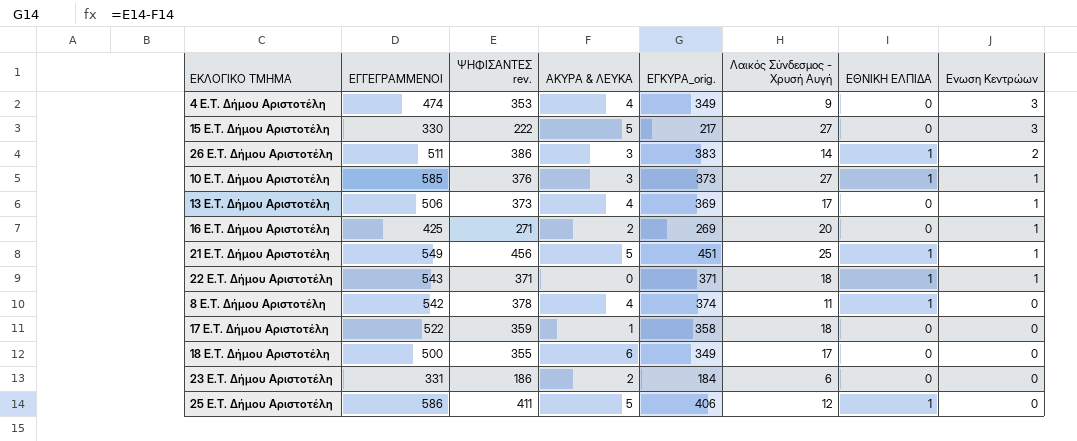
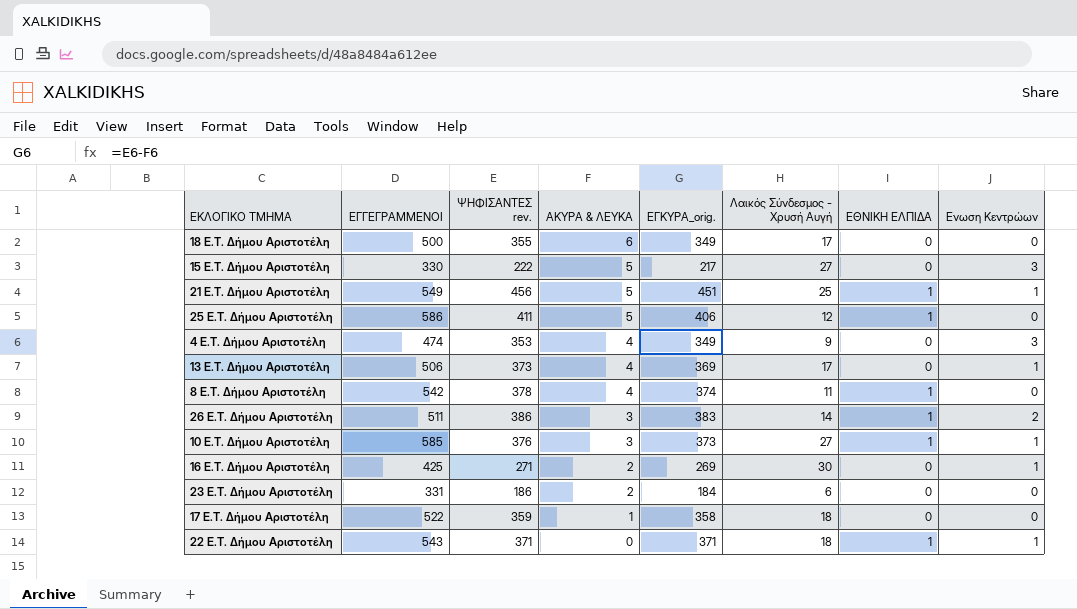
row order: Ενωση Κεντρώων descending -> ΑΚΥΡΑ & ΛΕΥΚΑ descending
16 Ε.Τ. Δήμου Αριστοτέλη | Λαικός Σύνδεσμος - Χρυσή Αυγή: 20 -> 30

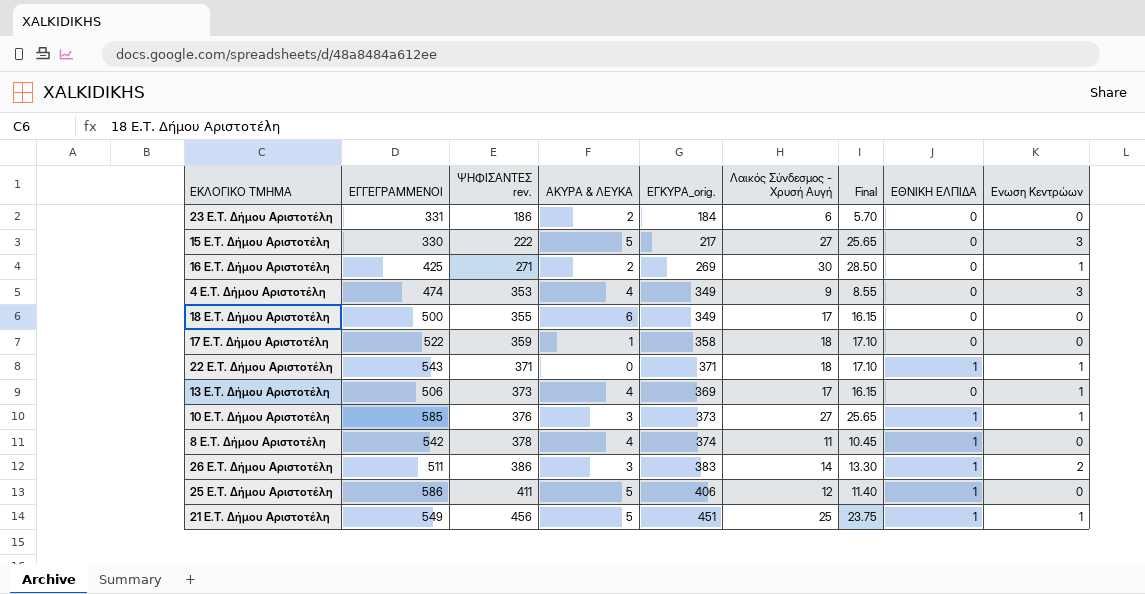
row order: ΑΚΥΡΑ & ΛΕΥΚΑ descending -> ΨΗΦΙΣΑΝΤΕΣ rev. ascending
column Final | formula: none -> [Λαικός Σύνδεσμος - Χρυσή Αυγή] * 0.95

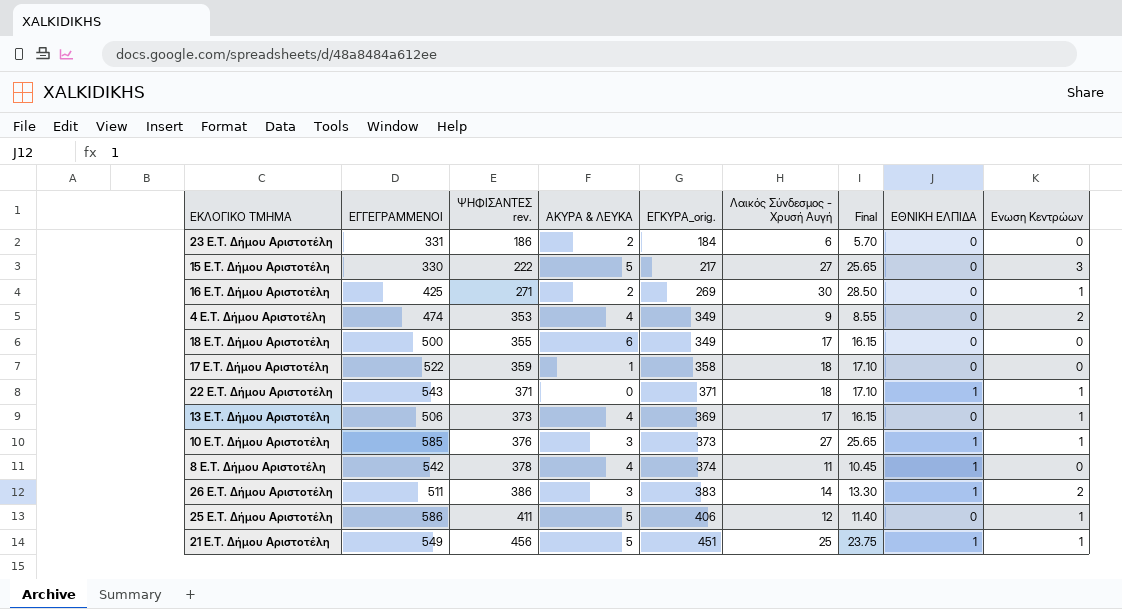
4 Ε.Τ. Δήμου Αριστοτέλη | Ενωση Κεντρώων: 3 -> 2
25 Ε.Τ. Δήμου Αριστοτέλη | ΕΘΝΙΚΗ ΕΛΠΙΔΑ: 1 -> 0
25 Ε.Τ. Δήμου Αριστοτέλη | Ενωση Κεντρώων: 0 -> 1

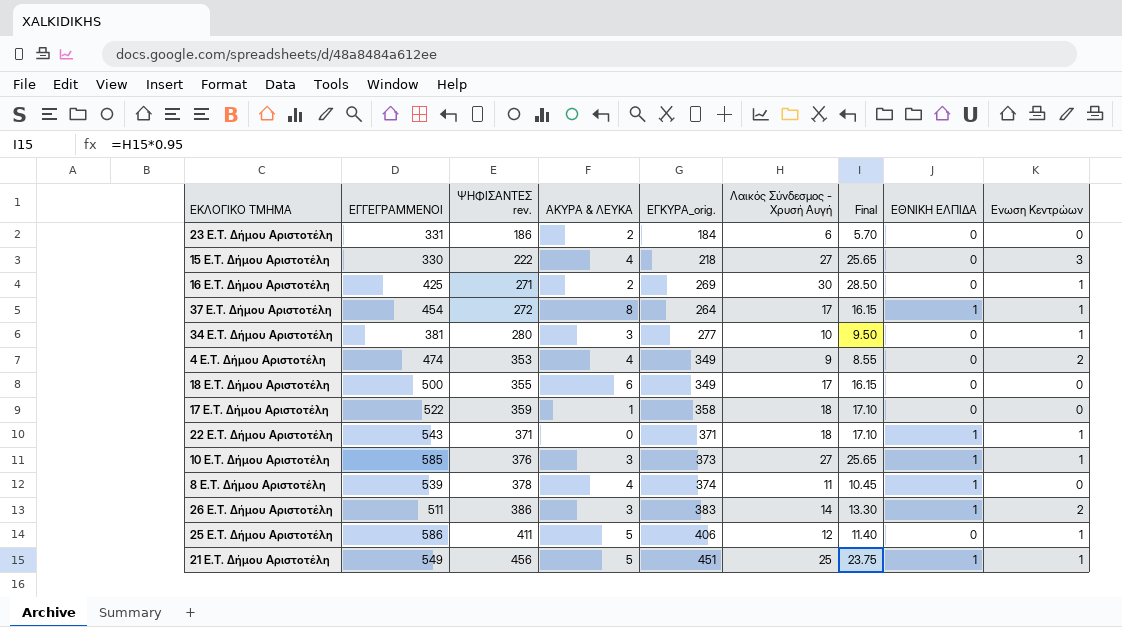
row 13 Ε.Τ. Δήμου Αριστοτέλη: 506 | 373 | 4 | 369 | 17 | 16.15 | 0 | 1 -> none
15 Ε.Τ. Δήμου Αριστοτέλη | ΑΚΥΡΑ & ΛΕΥΚΑ: 5 -> 4
15 Ε.Τ. Δήμου Αριστοτέλη | ΕΓΚΥΡΑ_orig.: 217 -> 218
row 37 Ε.Τ. Δήμου Αριστοτέλη: none -> 454 | 272 | 8 | 264 | 17 | 16.15 | 1 | 1
row 34 Ε.Τ. Δήμου Αριστοτέλη: none -> 381 | 280 | 3 | 277 | 10 | 9.50 | 0 | 1
8 Ε.Τ. Δήμου Αριστοτέλη | ΕΓΓΕΓΡΑΜΜΕΝΟΙ: 542 -> 539

